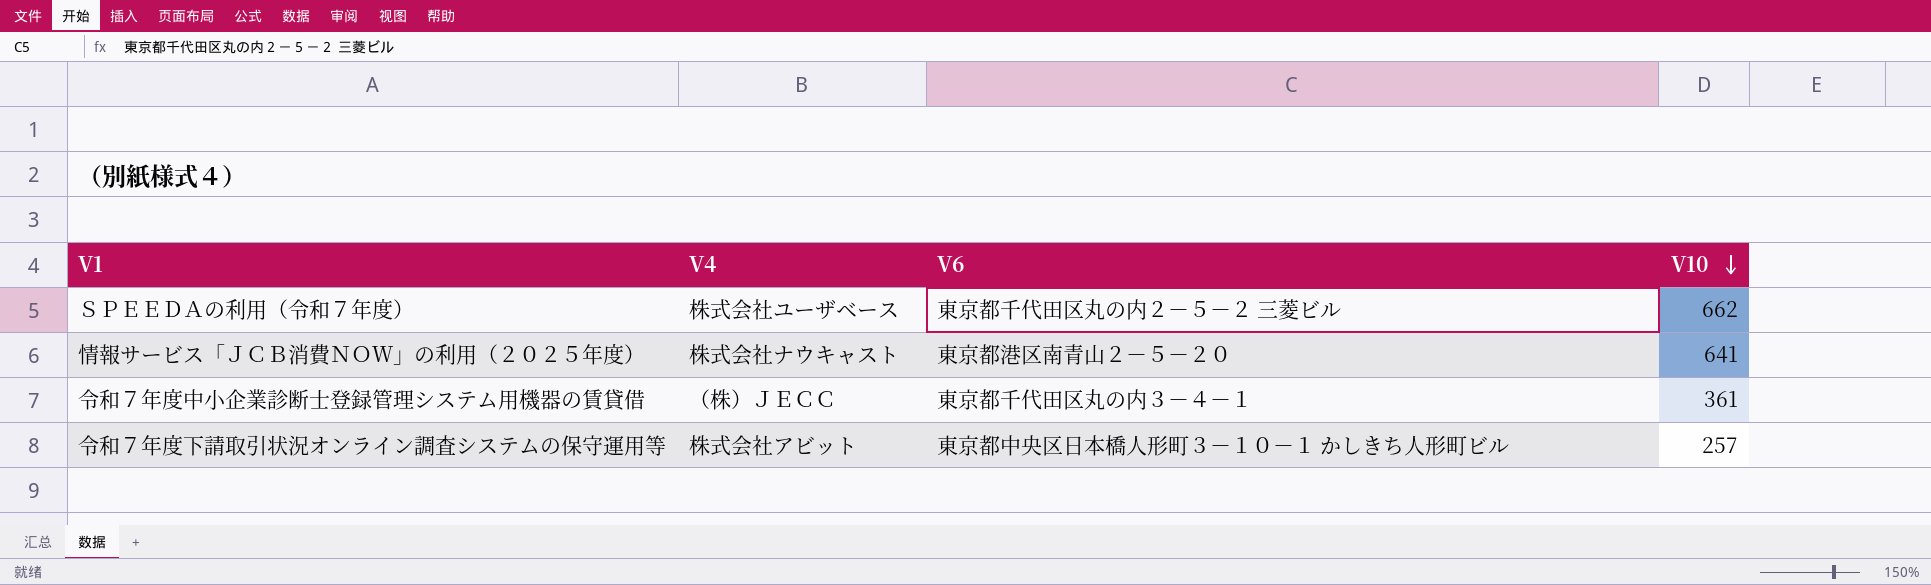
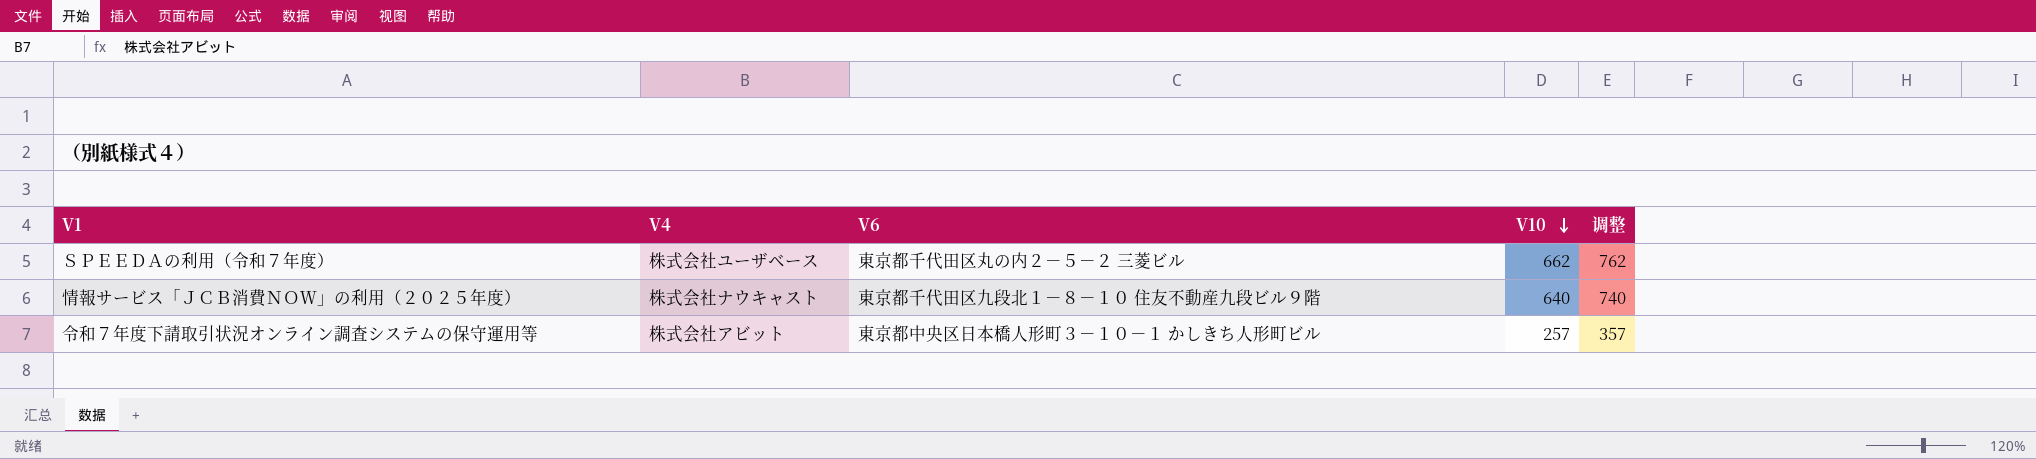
column 调整 | formula: none -> [V10] + 100
row 令和７年度中小企業診断士登録管理システム用機器の賃貸借: （株）ＪＥＣＣ | 東京都千代田区丸の内３－４－１ | 361 -> none
情報サービス「ＪＣＢ消費ＮＯＷ」の利用（２０２５年度） | V6: 東京都港区南青山２－５－２０ -> 東京都千代田区九段北１－８－１０ 住友不動産九段ビル９階
情報サービス「ＪＣＢ消費ＮＯＷ」の利用（２０２５年度） | V10: 641 -> 640

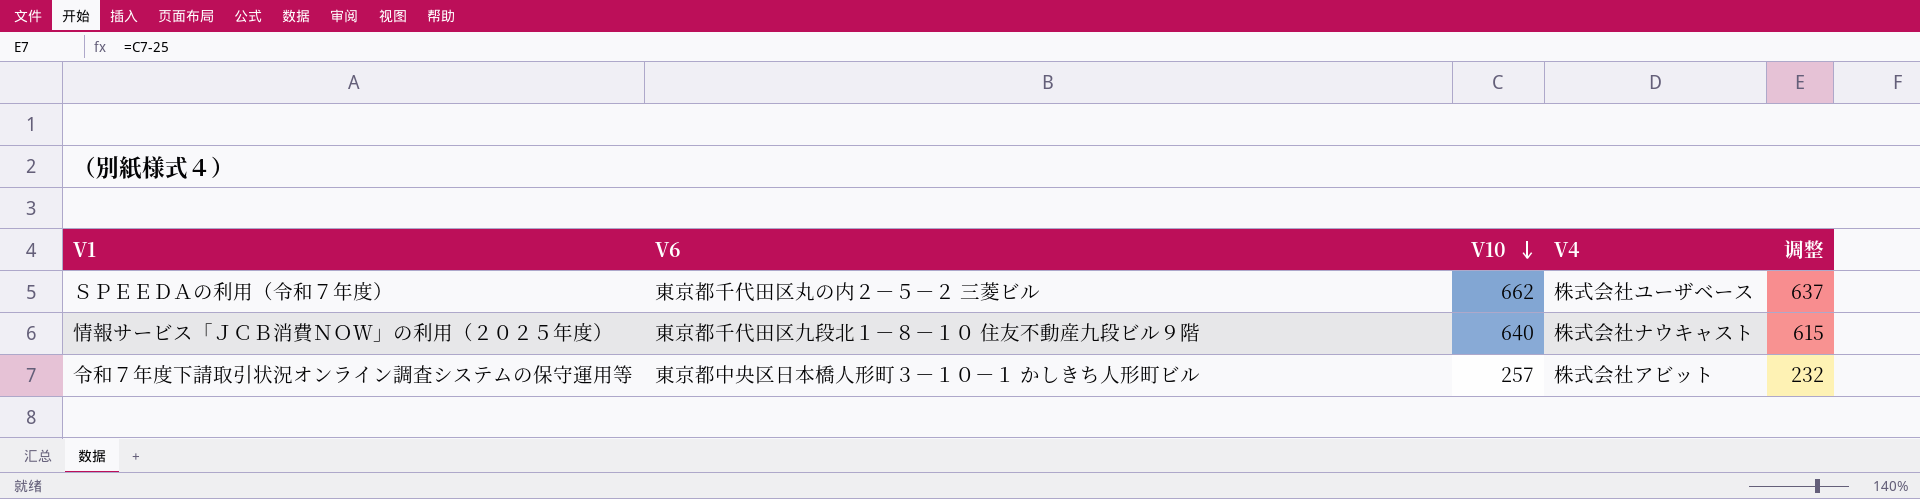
column V4 | position: 2 -> 4
column 调整 | formula: [V10] + 100 -> [V10] - 25

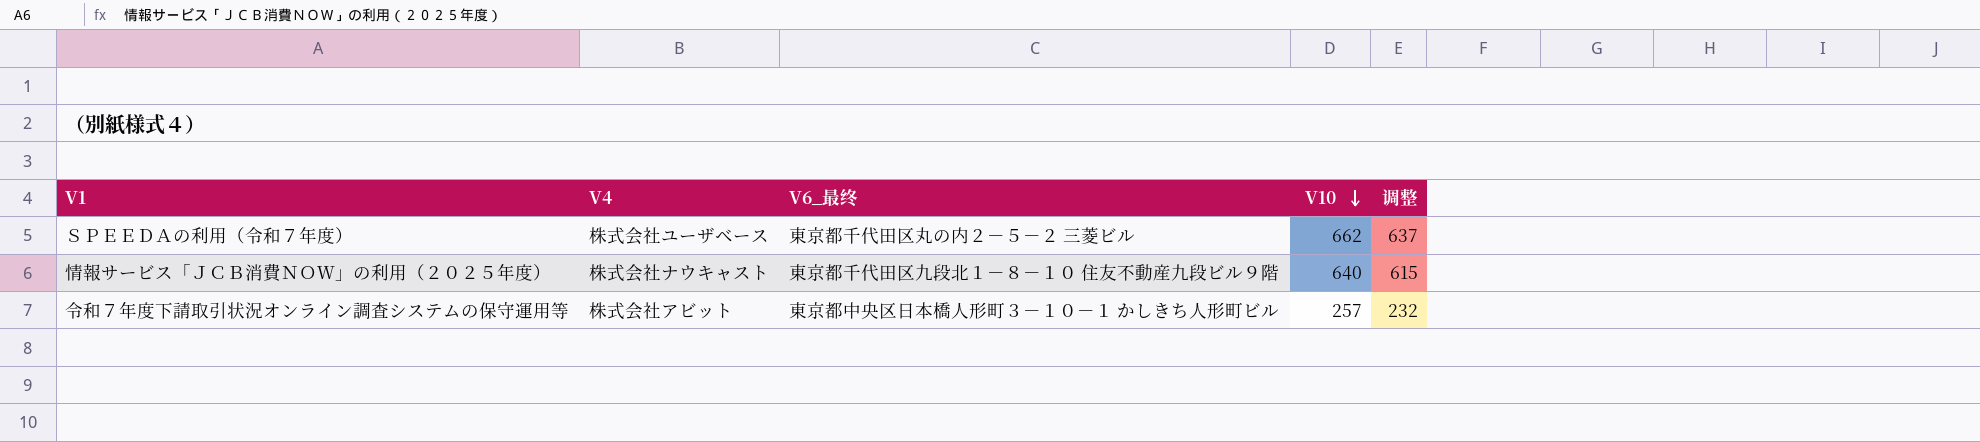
column V4 | position: 4 -> 2
column name: V6 -> V6_最终

